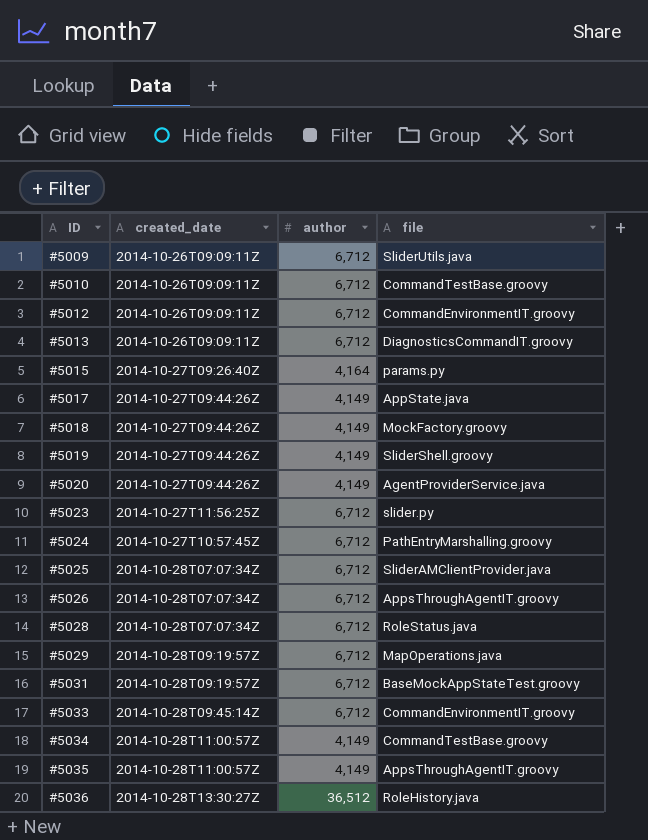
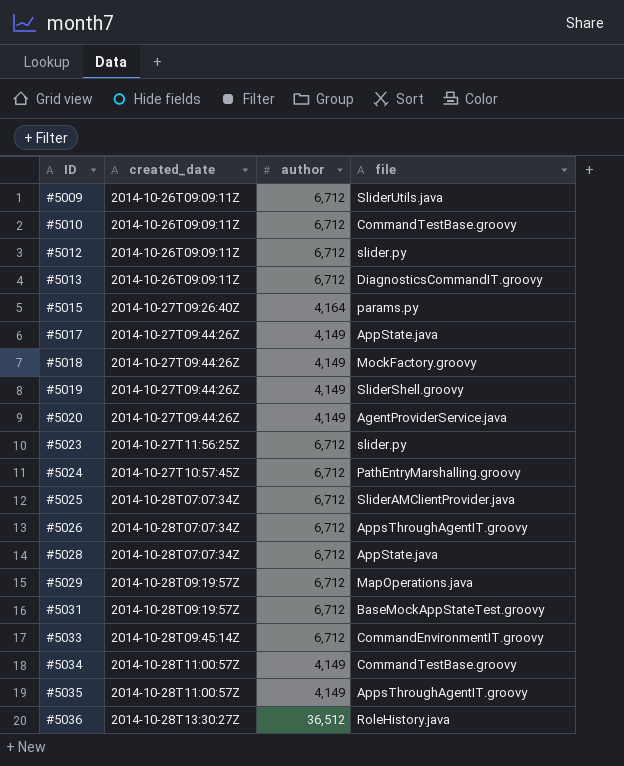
#5012 | file: CommandEnvironmentIT.groovy -> slider.py
#5028 | file: RoleStatus.java -> AppState.java

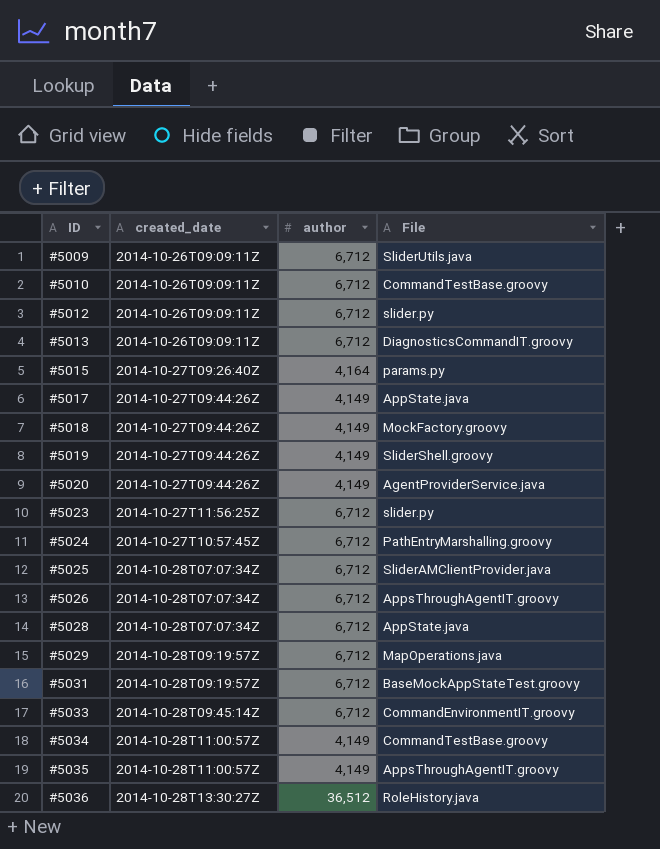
column name: file -> File

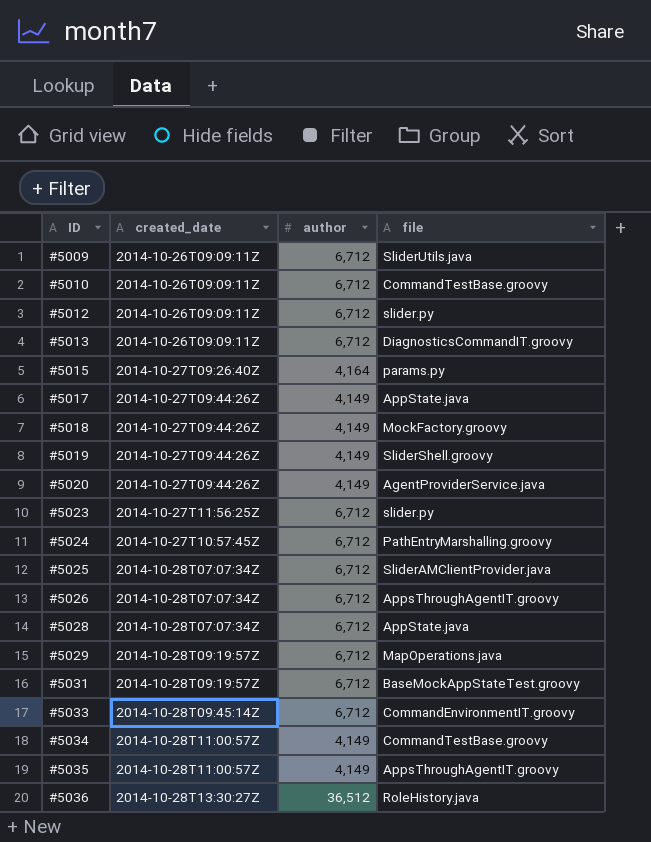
column name: File -> file

